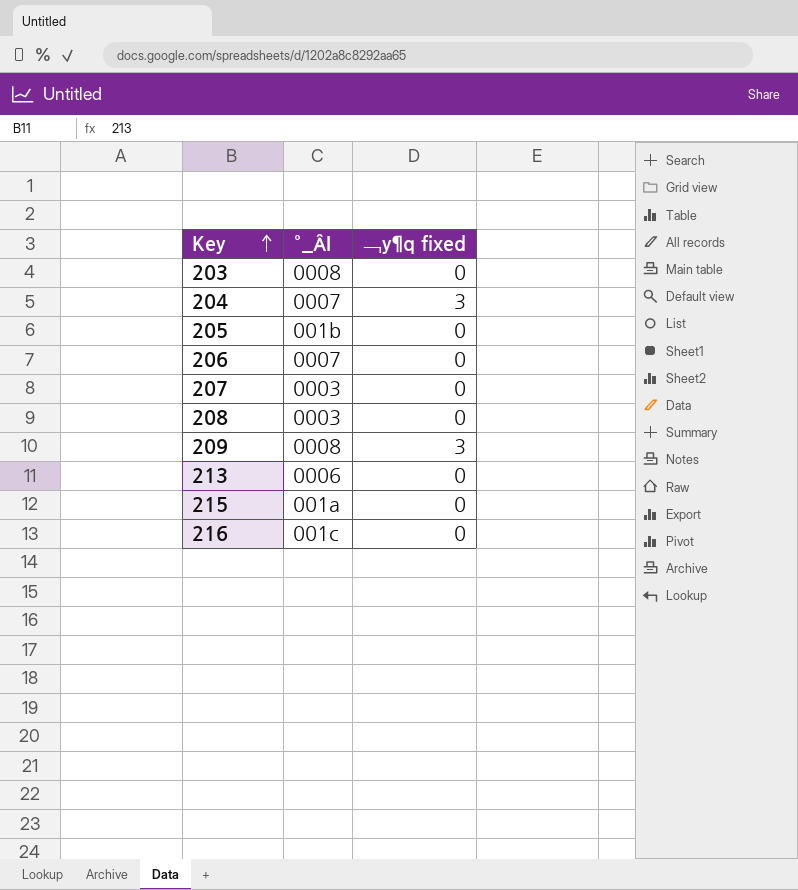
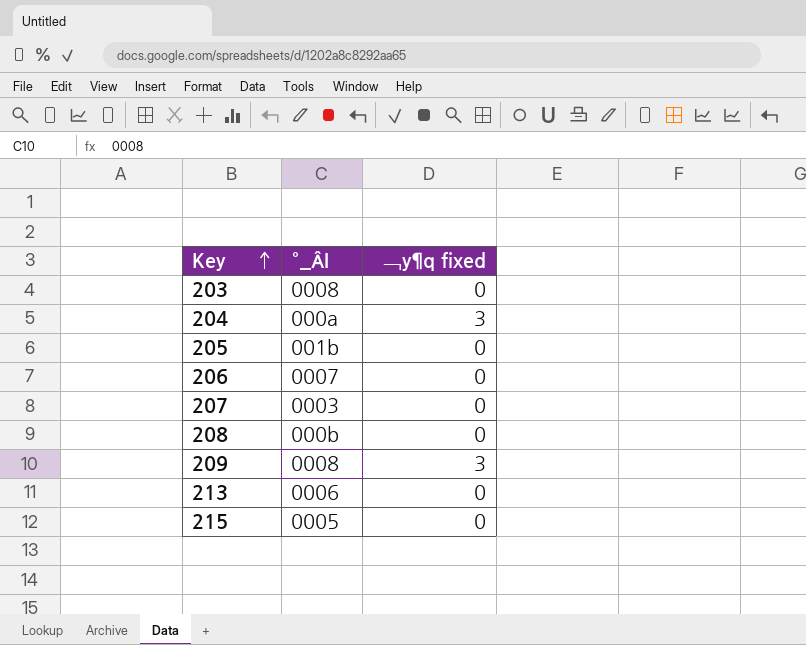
row 216: 001c | 0 -> none
204 | °_ÂI: 0007 -> 000a
208 | °_ÂI: 0003 -> 000b
215 | °_ÂI: 001a -> 0005

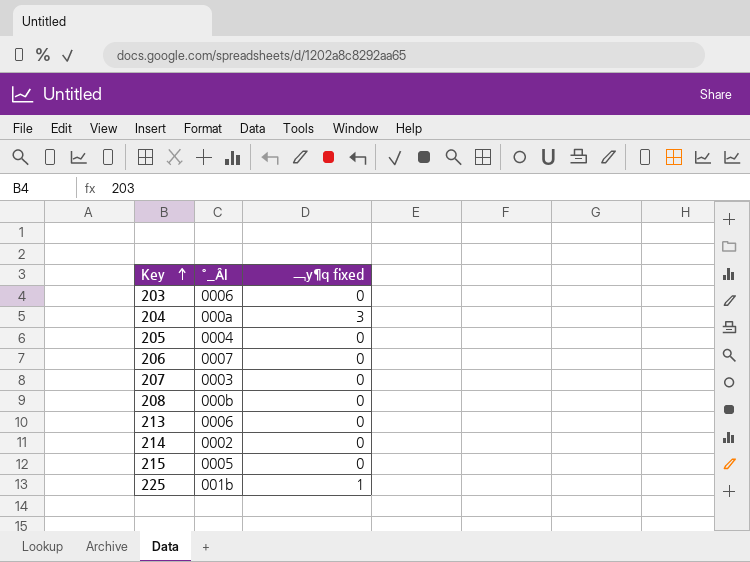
row 209: 0008 | 3 -> none
203 | °_ÂI: 0008 -> 0006
205 | °_ÂI: 001b -> 0004
row 214: none -> 0002 | 0
row 225: none -> 001b | 1

